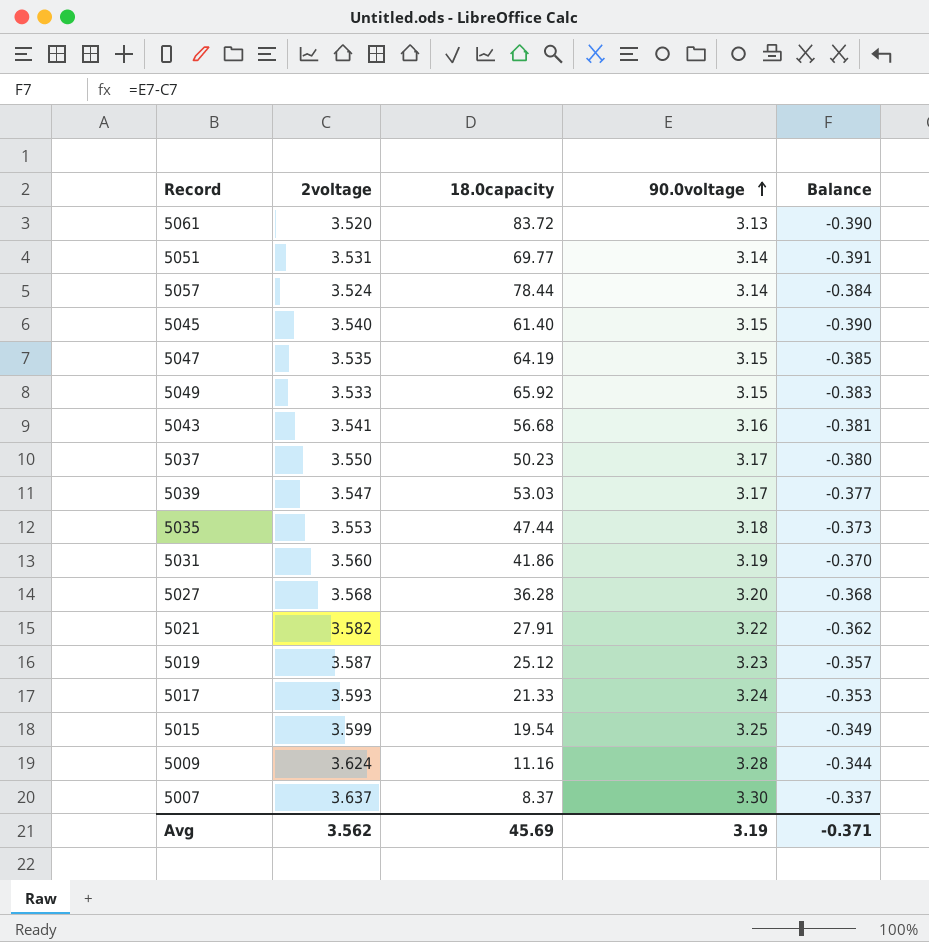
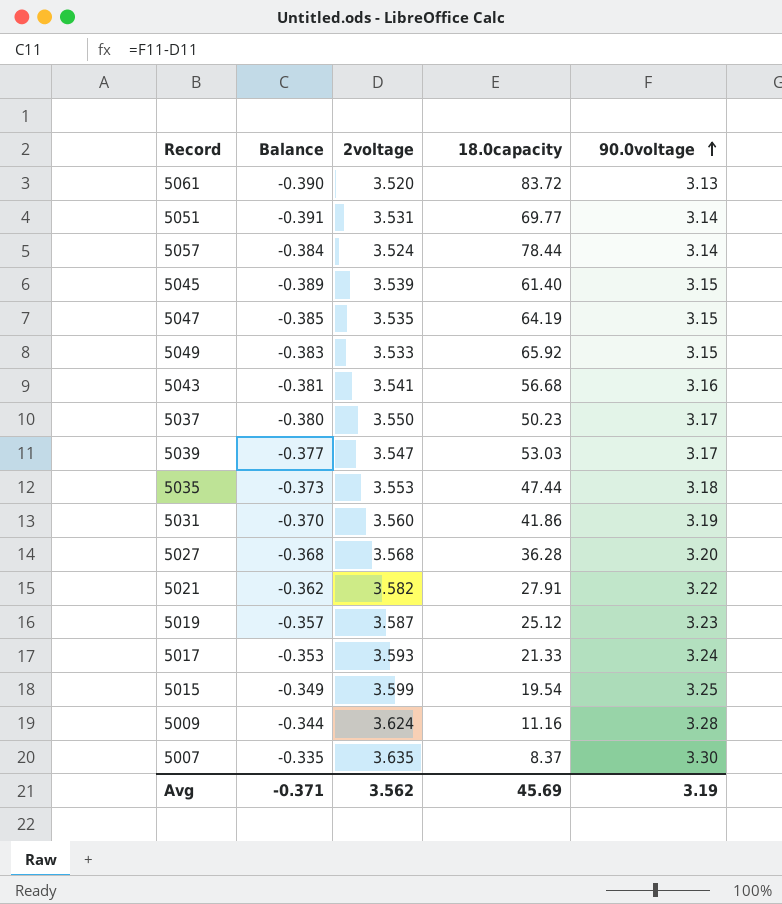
column Balance | position: 5 -> 2
5045 | Balance: -0.390 -> -0.389
5045 | 2voltage: 3.540 -> 3.539
5007 | Balance: -0.337 -> -0.335
5007 | 2voltage: 3.637 -> 3.635

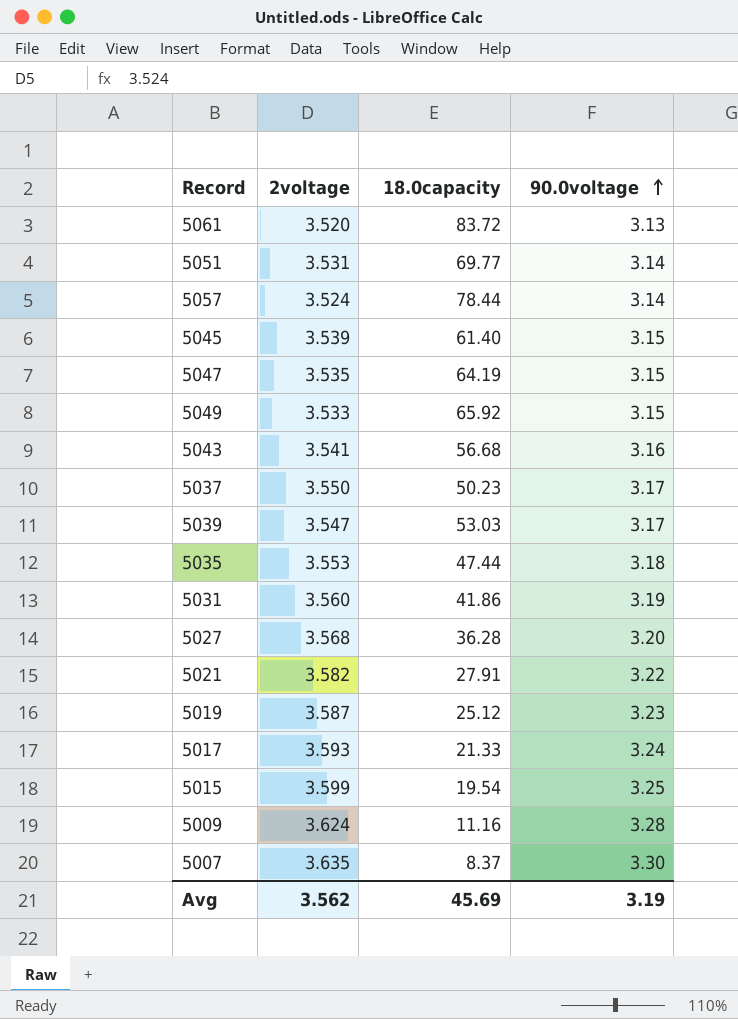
column Balance | formula: [90.0voltage] - [2voltage] -> none

